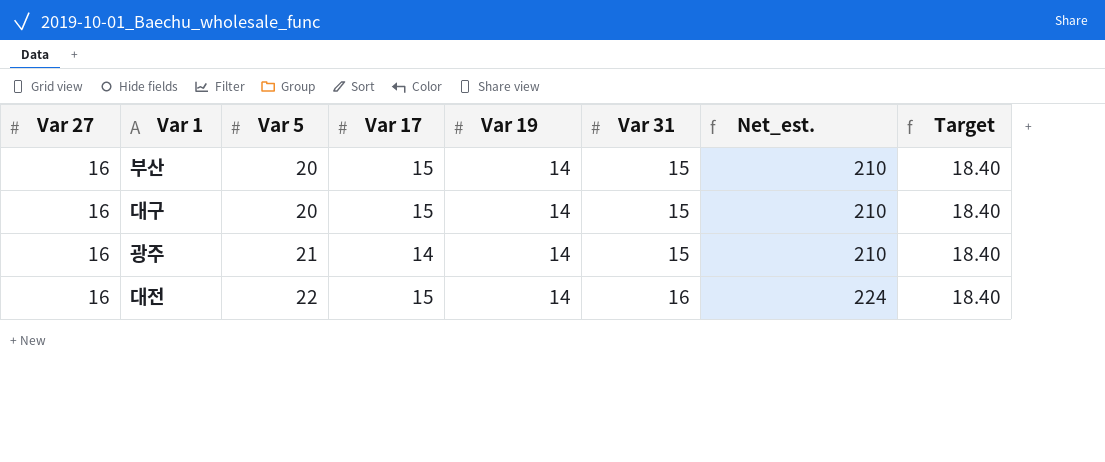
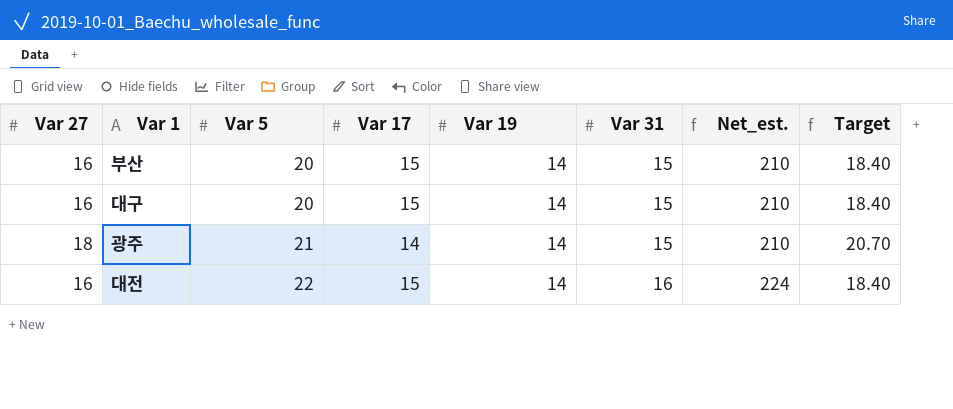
광주 | Var 27: 16 -> 18
광주 | Target: 18.40 -> 20.70

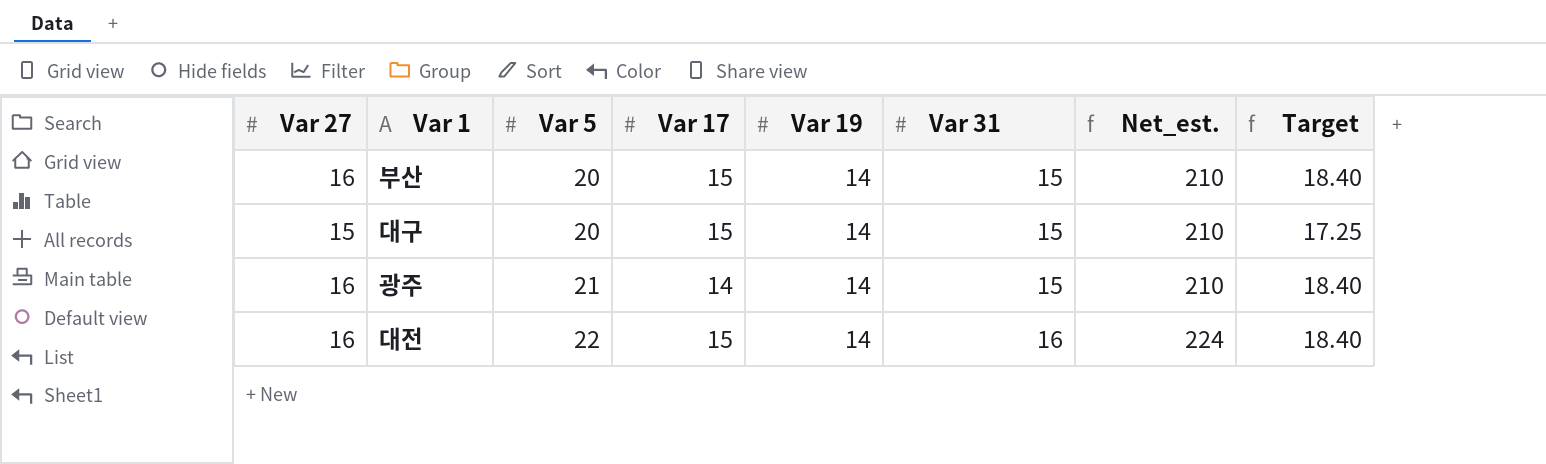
대구 | Var 27: 16 -> 15
대구 | Target: 18.40 -> 17.25
광주 | Var 27: 18 -> 16
광주 | Target: 20.70 -> 18.40

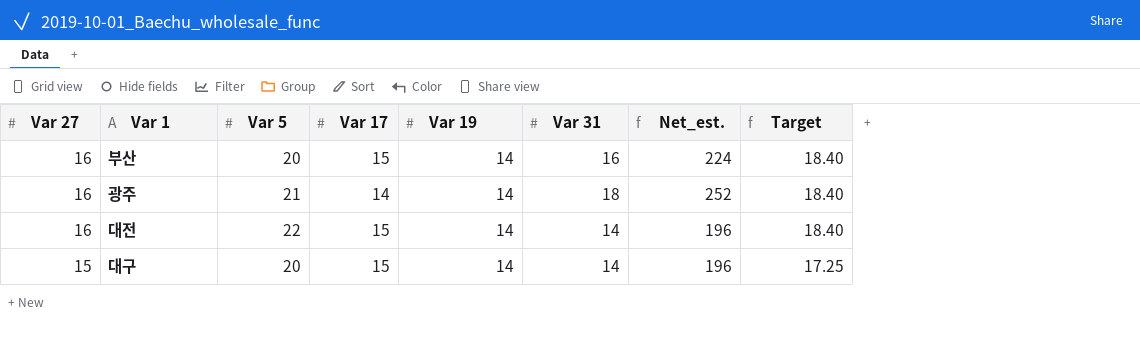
row order: Var 5 ascending -> Var 27 descending
부산 | Var 31: 15 -> 16
부산 | Net_est.: 210 -> 224
광주 | Var 31: 15 -> 18
광주 | Net_est.: 210 -> 252
대전 | Var 31: 16 -> 14
대전 | Net_est.: 224 -> 196
대구 | Var 31: 15 -> 14
대구 | Net_est.: 210 -> 196

